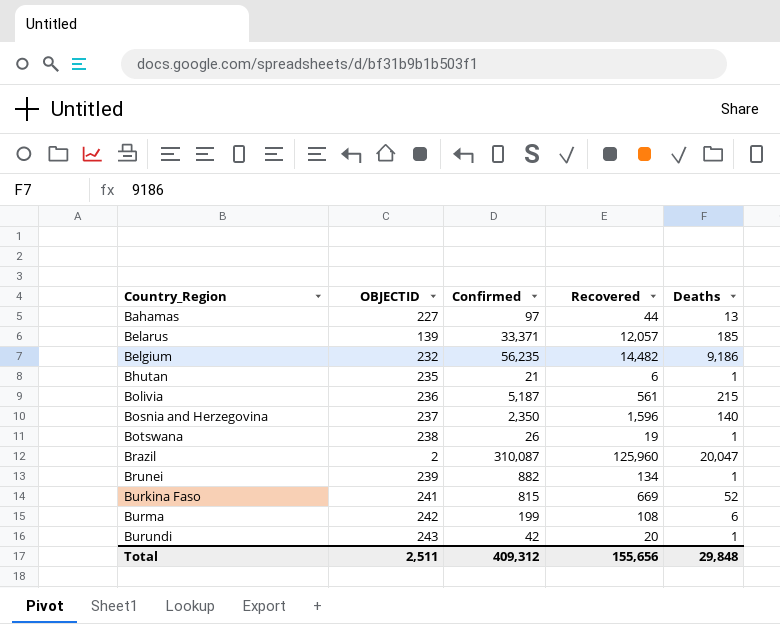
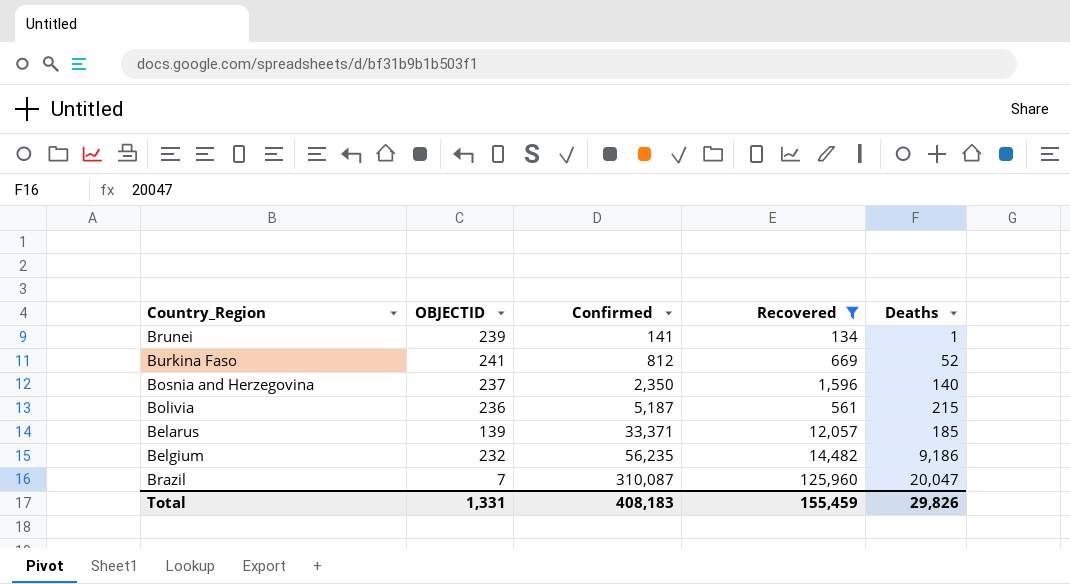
filter: none -> Recovered >= 134
row order: Country_Region ascending -> Confirmed ascending
Brunei | Confirmed: 882 -> 141
Burkina Faso | Confirmed: 815 -> 812
Brazil | OBJECTID: 2 -> 7
Total | OBJECTID: 2,511 -> 1,331
Total | Confirmed: 409,312 -> 408,183
Total | Recovered: 155,656 -> 155,459
Total | Deaths: 29,848 -> 29,826

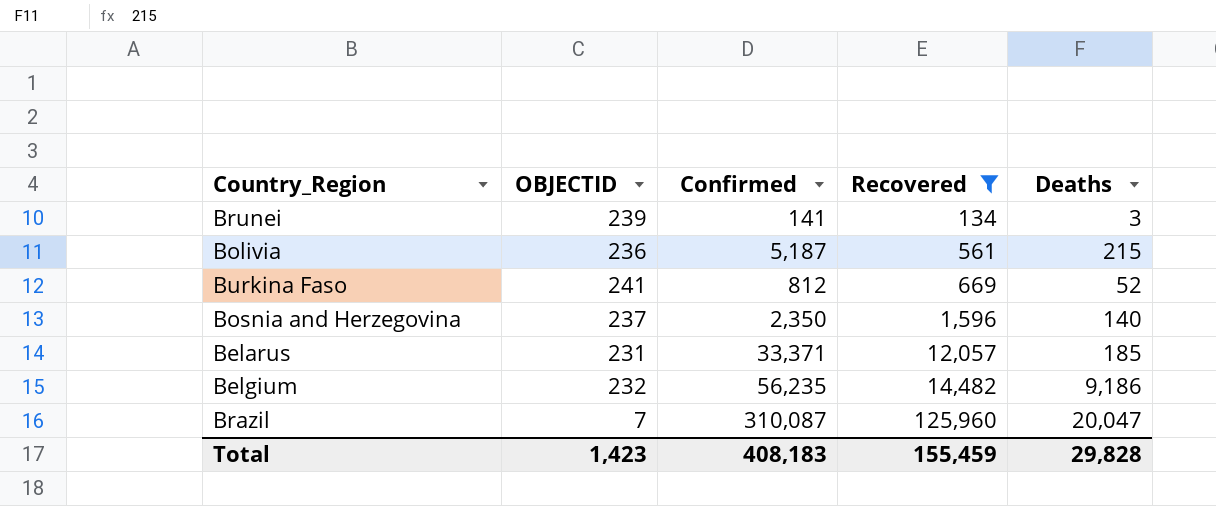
row order: Confirmed ascending -> Recovered ascending
Brunei | Deaths: 1 -> 3
Belarus | OBJECTID: 139 -> 231
Total | OBJECTID: 1,331 -> 1,423
Total | Deaths: 29,826 -> 29,828

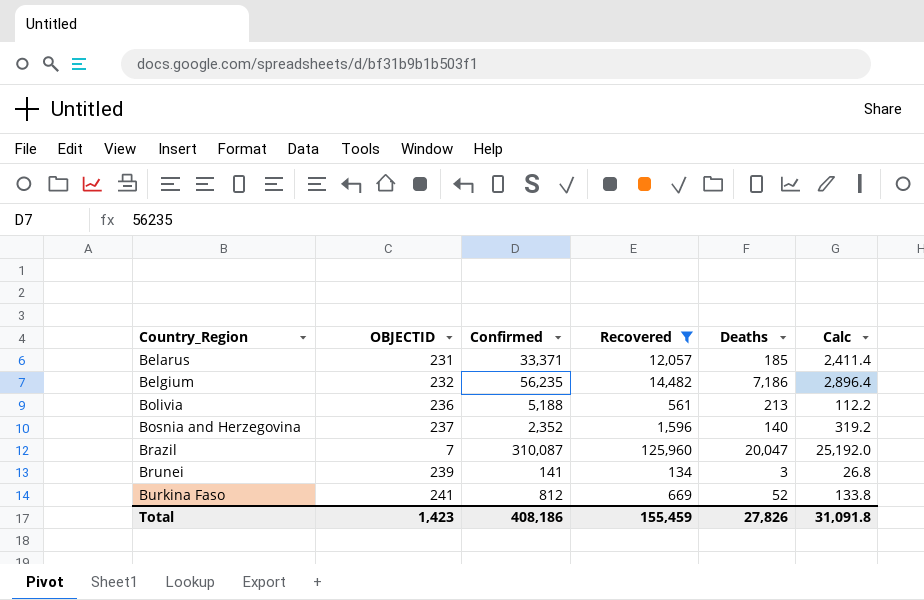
row order: Recovered ascending -> Country_Region ascending
column Calc | formula: none -> [Recovered] * 0.2
Belgium | Deaths: 9,186 -> 7,186
Bolivia | Confirmed: 5,187 -> 5,188
Bolivia | Deaths: 215 -> 213
Bosnia and Herzegovina | Confirmed: 2,350 -> 2,352
Total | Confirmed: 408,183 -> 408,186
Total | Deaths: 29,828 -> 27,826

